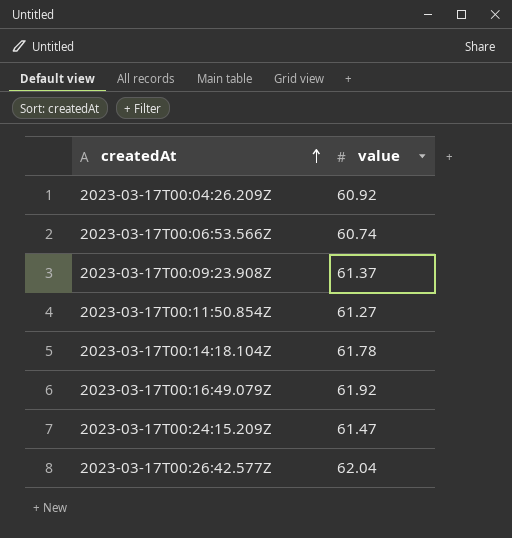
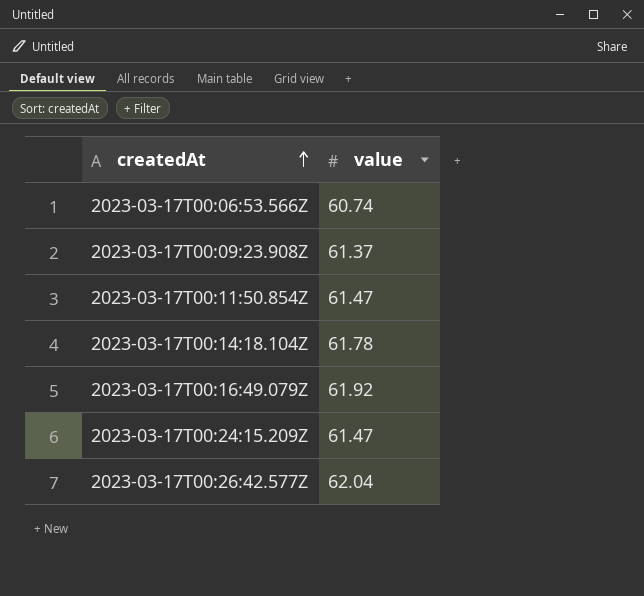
row 2023-03-17T00:04:26.209Z: 60.92 -> none
2023-03-17T00:11:50.854Z | value: 61.27 -> 61.47

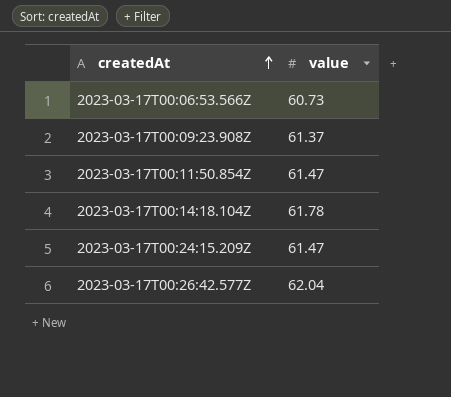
row 2023-03-17T00:16:49.079Z: 61.92 -> none
2023-03-17T00:06:53.566Z | value: 60.74 -> 60.73

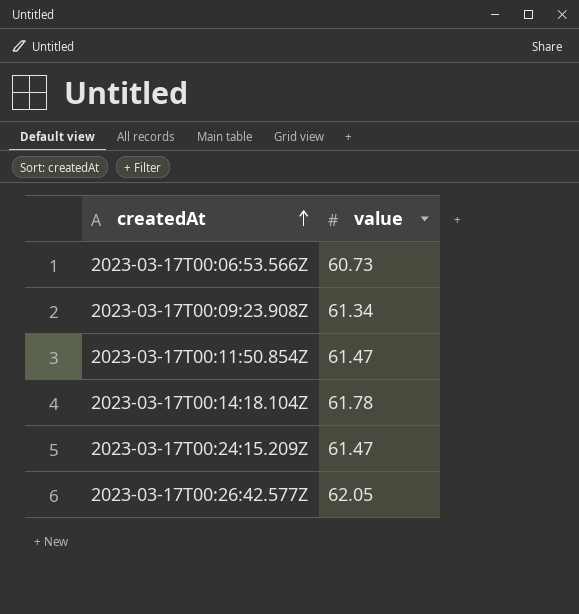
2023-03-17T00:09:23.908Z | value: 61.37 -> 61.34
2023-03-17T00:26:42.577Z | value: 62.04 -> 62.05

